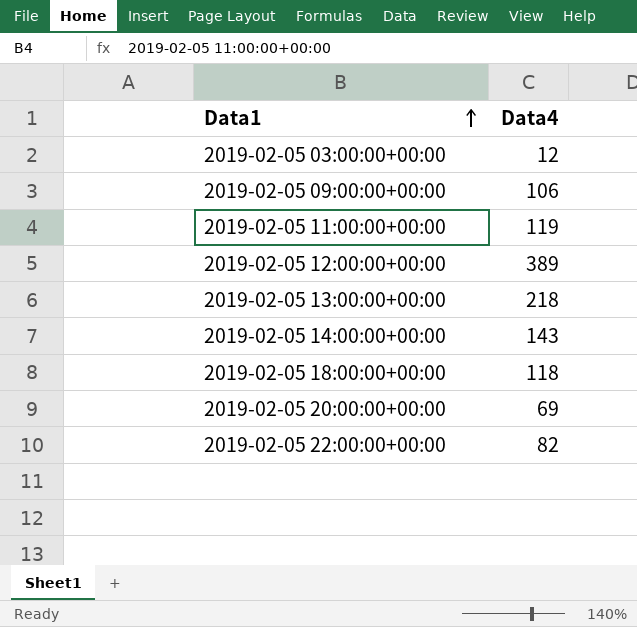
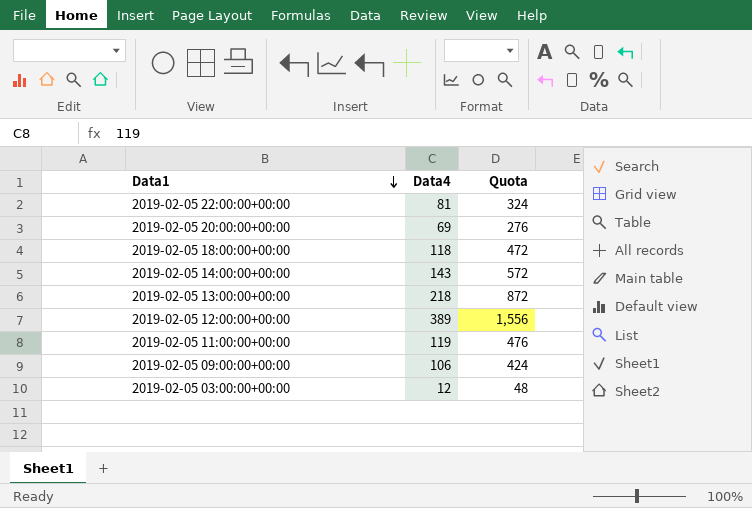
row order: Data1 ascending -> Data1 descending
column Quota | formula: none -> [Data4] * 4
2019-02-05 22:00:00+00:00 | Data4: 82 -> 81

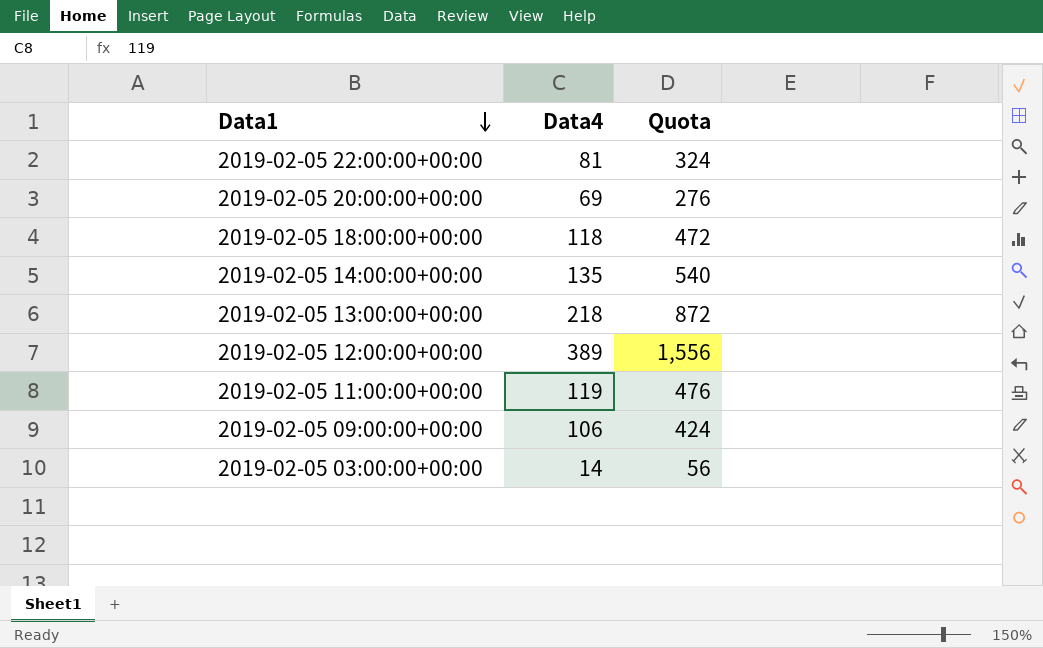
2019-02-05 14:00:00+00:00 | Data4: 143 -> 135
2019-02-05 14:00:00+00:00 | Quota: 572 -> 540
2019-02-05 03:00:00+00:00 | Data4: 12 -> 14
2019-02-05 03:00:00+00:00 | Quota: 48 -> 56

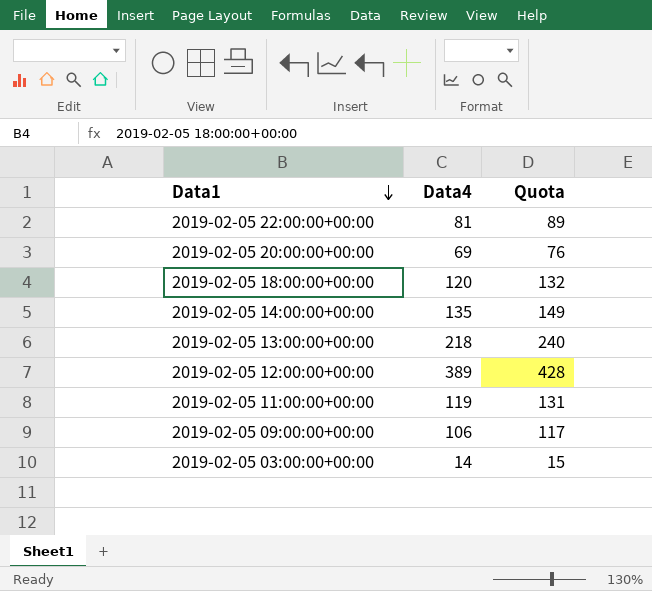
column Quota | formula: [Data4] * 4 -> [Data4] * 1.1
2019-02-05 18:00:00+00:00 | Data4: 118 -> 120

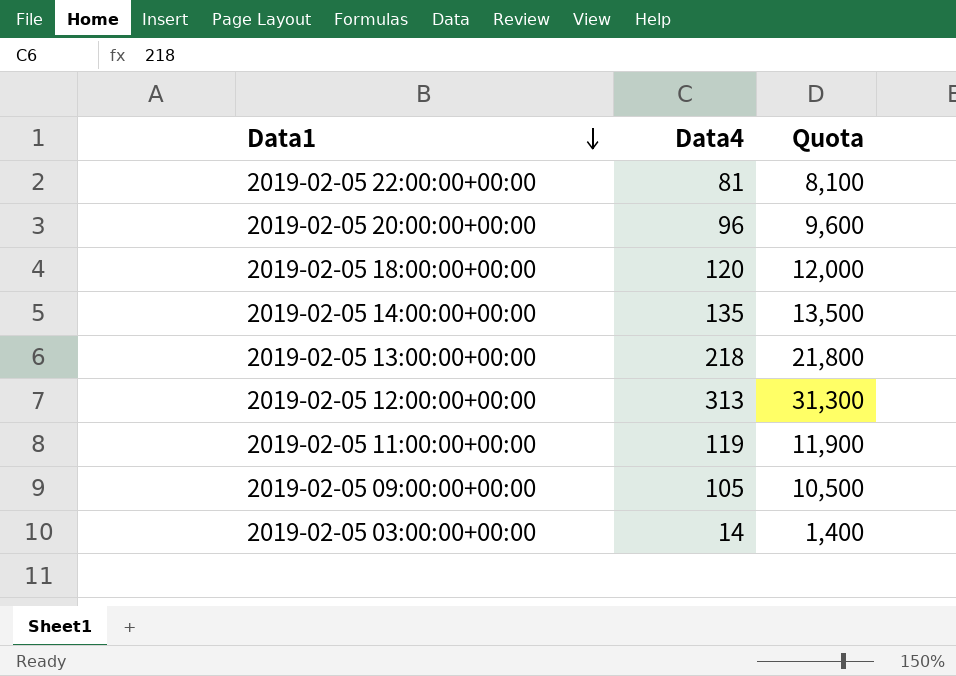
column Quota | formula: [Data4] * 1.1 -> [Data4] * 100
2019-02-05 20:00:00+00:00 | Data4: 69 -> 96
2019-02-05 12:00:00+00:00 | Data4: 389 -> 313
2019-02-05 09:00:00+00:00 | Data4: 106 -> 105

